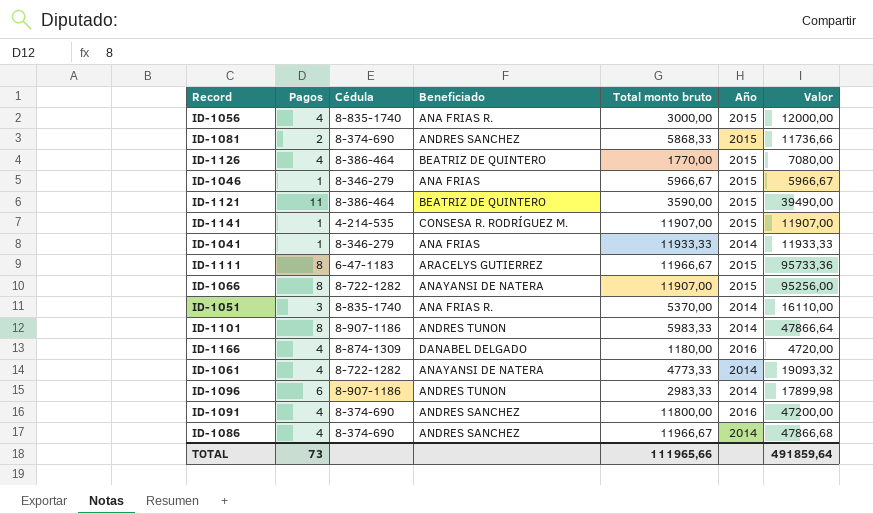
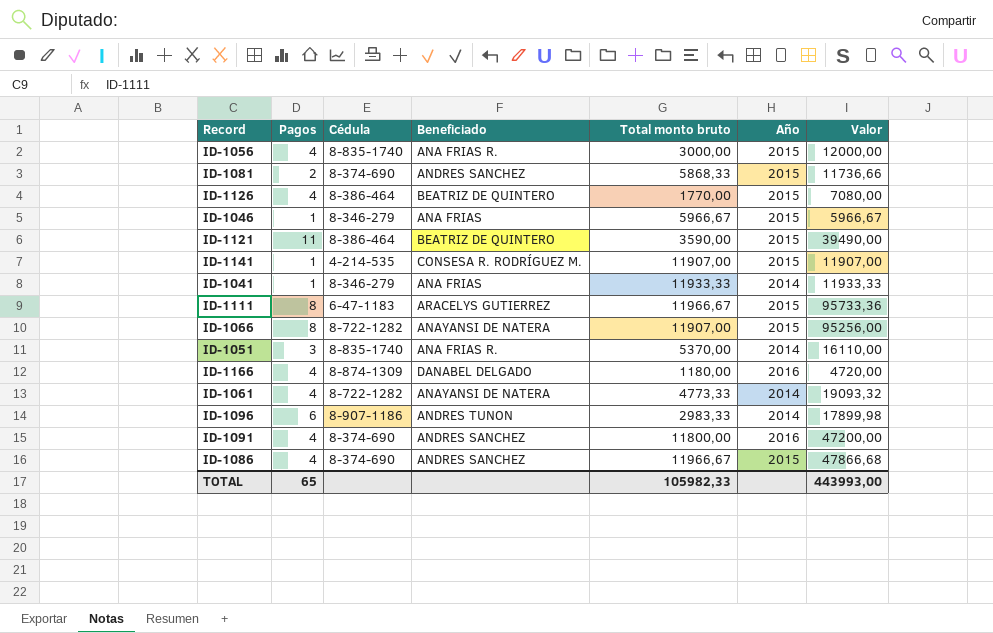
row ID-1101: 8 | 8-907-1186 | ANDRES TUNON | 5983,33 | 2014 | 47866,64 -> none
ID-1086 | Año: 2014 -> 2015
TOTAL | Pagos: 73 -> 65
TOTAL | Total monto bruto: 111965,66 -> 105982,33
TOTAL | Valor: 491859,64 -> 443993,00

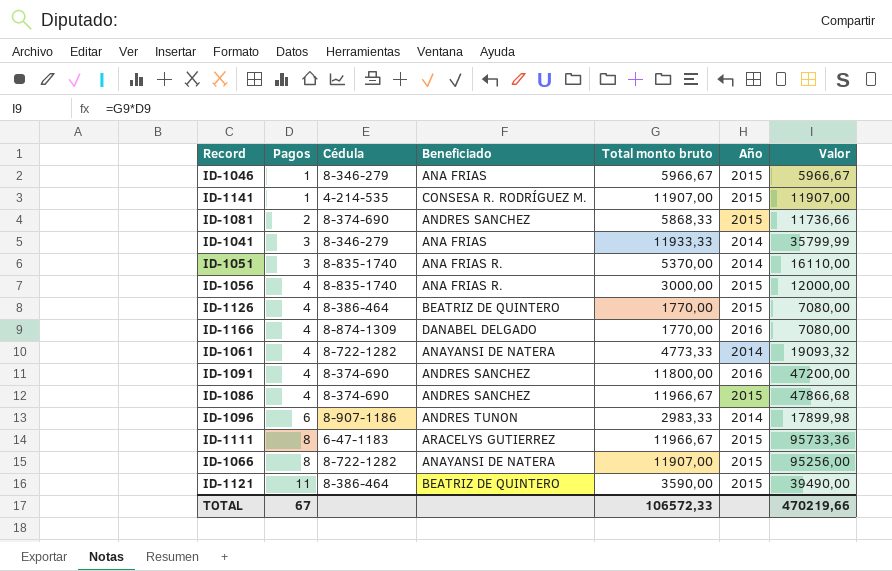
row order: none -> Pagos ascending
ID-1041 | Pagos: 1 -> 3
ID-1041 | Valor: 11933,33 -> 35799,99
ID-1166 | Total monto bruto: 1180,00 -> 1770,00
ID-1166 | Valor: 4720,00 -> 7080,00
TOTAL | Pagos: 65 -> 67
TOTAL | Total monto bruto: 105982,33 -> 106572,33
TOTAL | Valor: 443993,00 -> 470219,66

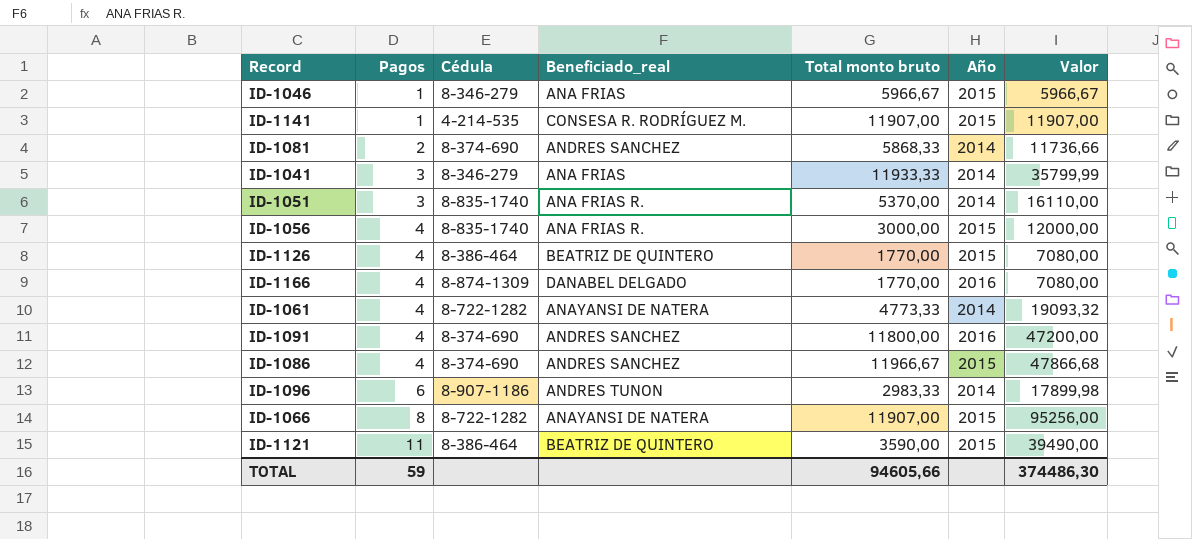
column name: Beneficiado -> Beneficiado_real
row ID-1111: 8 | 6-47-1183 | ARACELYS GUTIERREZ | 11966,67 | 2015 | 95733,36 -> none
ID-1081 | Año: 2015 -> 2014
TOTAL | Pagos: 67 -> 59
TOTAL | Total monto bruto: 106572,33 -> 94605,66
TOTAL | Valor: 470219,66 -> 374486,30

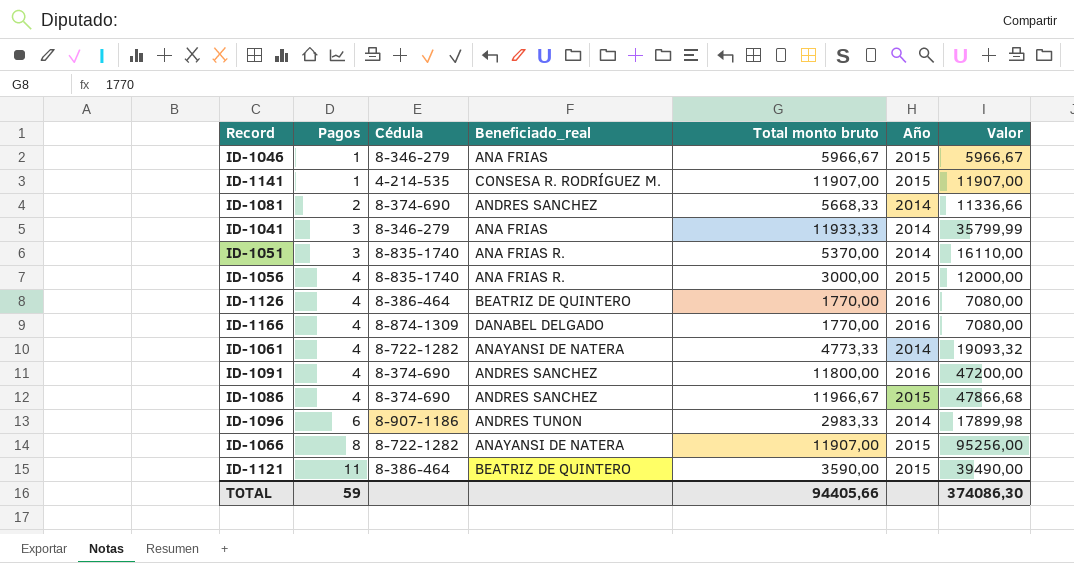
ID-1081 | Total monto bruto: 5868,33 -> 5668,33
ID-1081 | Valor: 11736,66 -> 11336,66
ID-1126 | Año: 2015 -> 2016
TOTAL | Total monto bruto: 94605,66 -> 94405,66
TOTAL | Valor: 374486,30 -> 374086,30

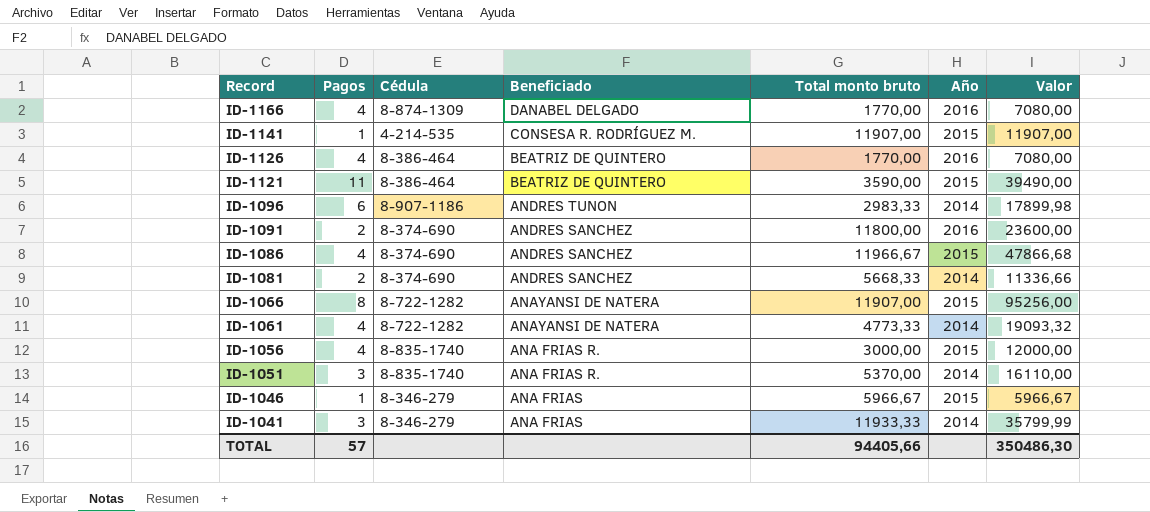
row order: Pagos ascending -> Record descending
column name: Beneficiado_real -> Beneficiado
ID-1091 | Pagos: 4 -> 2
ID-1091 | Valor: 47200,00 -> 23600,00
TOTAL | Pagos: 59 -> 57
TOTAL | Valor: 374086,30 -> 350486,30

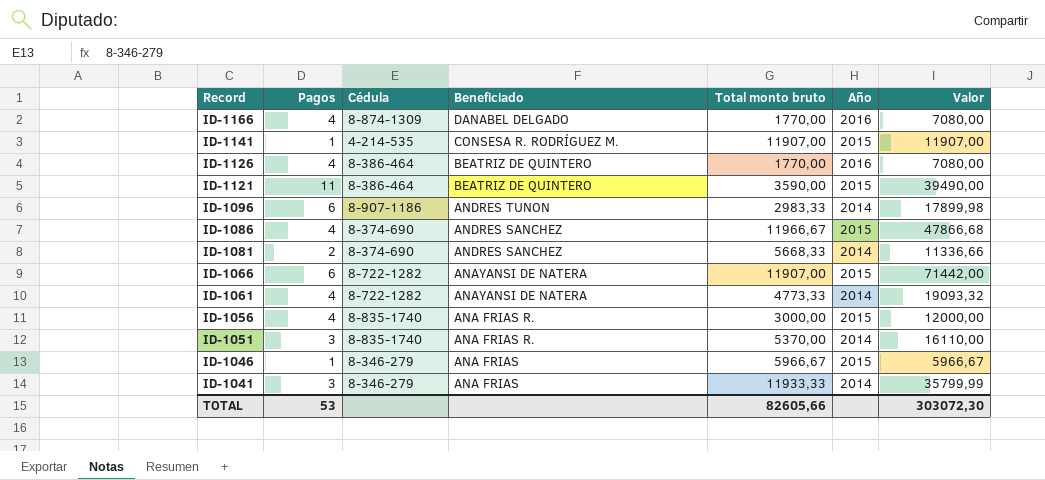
row ID-1091: 2 | 8-374-690 | ANDRES SANCHEZ | 11800,00 | 2016 | 23600,00 -> none
ID-1066 | Pagos: 8 -> 6
ID-1066 | Valor: 95256,00 -> 71442,00
TOTAL | Pagos: 57 -> 53
TOTAL | Total monto bruto: 94405,66 -> 82605,66
TOTAL | Valor: 350486,30 -> 303072,30

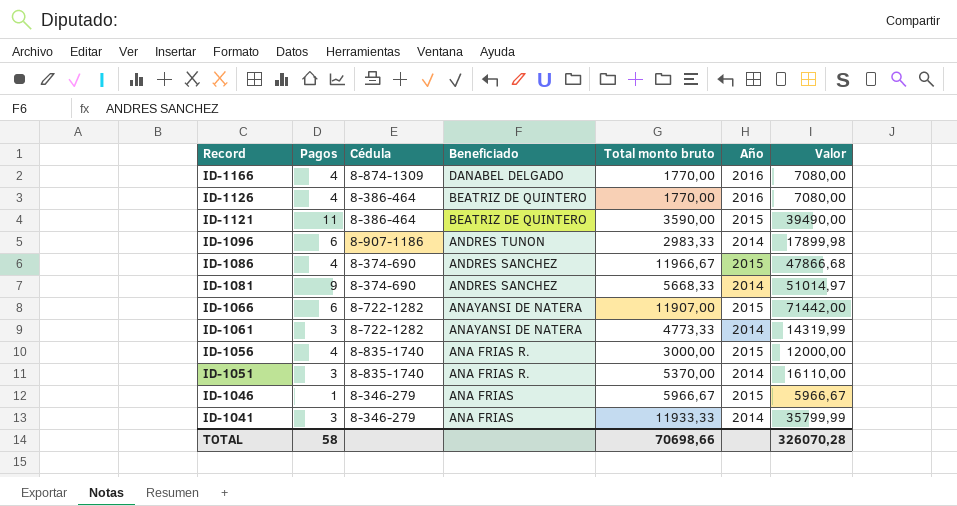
row ID-1141: 1 | 4-214-535 | CONSESA R. RODRÍGUEZ M. | 11907,00 | 2015 | 11907,00 -> none
ID-1081 | Pagos: 2 -> 9
ID-1081 | Valor: 11336,66 -> 51014,97
ID-1061 | Pagos: 4 -> 3
ID-1061 | Valor: 19093,32 -> 14319,99
TOTAL | Pagos: 53 -> 58
TOTAL | Total monto bruto: 82605,66 -> 70698,66
TOTAL | Valor: 303072,30 -> 326070,28

